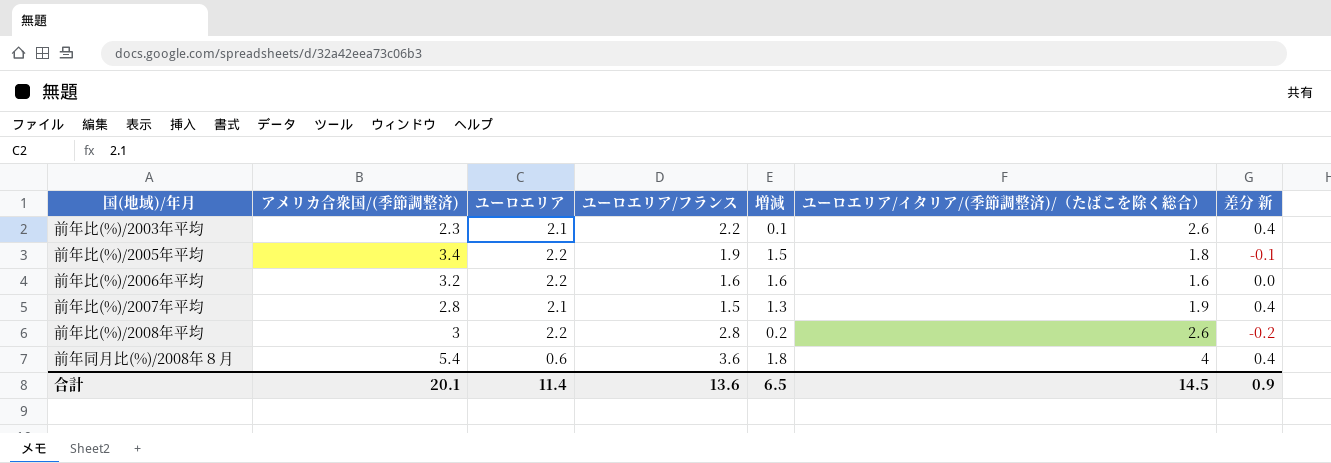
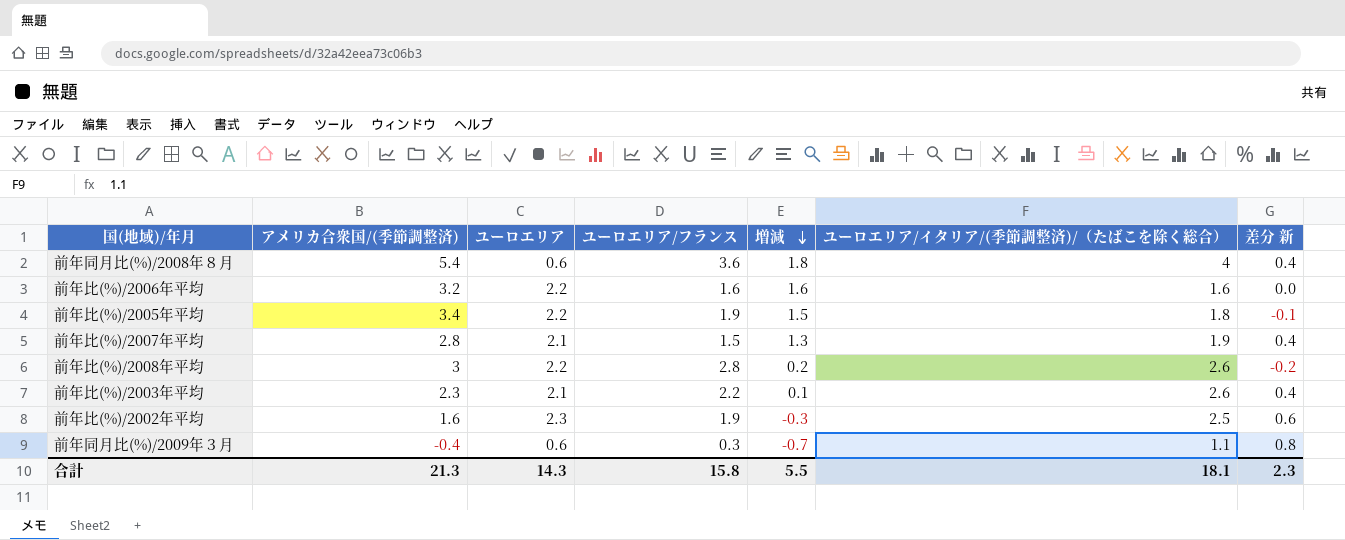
row order: none -> 増減 descending
row 前年比(%)/2002年平均: none -> 1.6 | 2.3 | 1.9 | -0.3 | 2.5 | 0.6
row 前年同月比(%)/2009年３月: none -> -0.4 | 0.6 | 0.3 | -0.7 | 1.1 | 0.8
合計 | アメリカ合衆国/(季節調整済): 20.1 -> 21.3
合計 | ユーロエリア: 11.4 -> 14.3
合計 | ユーロエリア/フランス: 13.6 -> 15.8
合計 | 増減: 6.5 -> 5.5
合計 | ユーロエリア/イタリア/(季節調整済)/（たばこを除く総合）: 14.5 -> 18.1
合計 | 差分 新: 0.9 -> 2.3

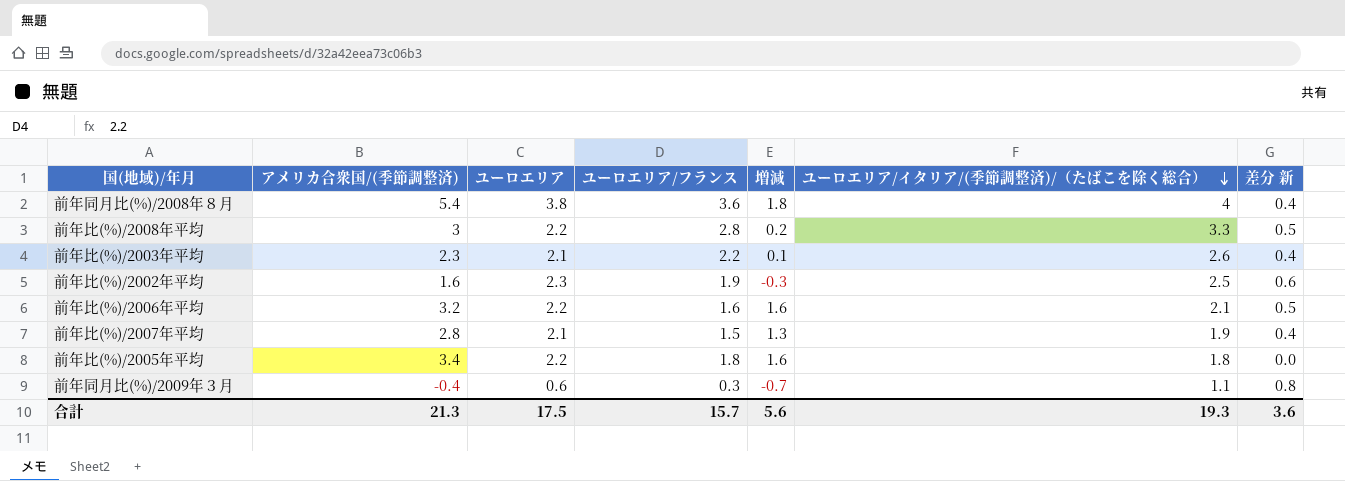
row order: 増減 descending -> ユーロエリア/イタリア/(季節調整済)/（たばこを除く総合） descending
前年同月比(%)/2008年８月 | ユーロエリア: 0.6 -> 3.8
前年比(%)/2008年平均 | ユーロエリア/イタリア/(季節調整済)/（たばこを除く総合）: 2.6 -> 3.3
前年比(%)/2008年平均 | 差分 新: -0.2 -> 0.5
前年比(%)/2006年平均 | ユーロエリア/イタリア/(季節調整済)/（たばこを除く総合）: 1.6 -> 2.1
前年比(%)/2006年平均 | 差分 新: 0.0 -> 0.5
前年比(%)/2005年平均 | ユーロエリア/フランス: 1.9 -> 1.8
前年比(%)/2005年平均 | 増減: 1.5 -> 1.6
前年比(%)/2005年平均 | 差分 新: -0.1 -> 0.0
合計 | ユーロエリア: 14.3 -> 17.5
合計 | ユーロエリア/フランス: 15.8 -> 15.7
合計 | 増減: 5.5 -> 5.6
合計 | ユーロエリア/イタリア/(季節調整済)/（たばこを除く総合）: 18.1 -> 19.3
合計 | 差分 新: 2.3 -> 3.6

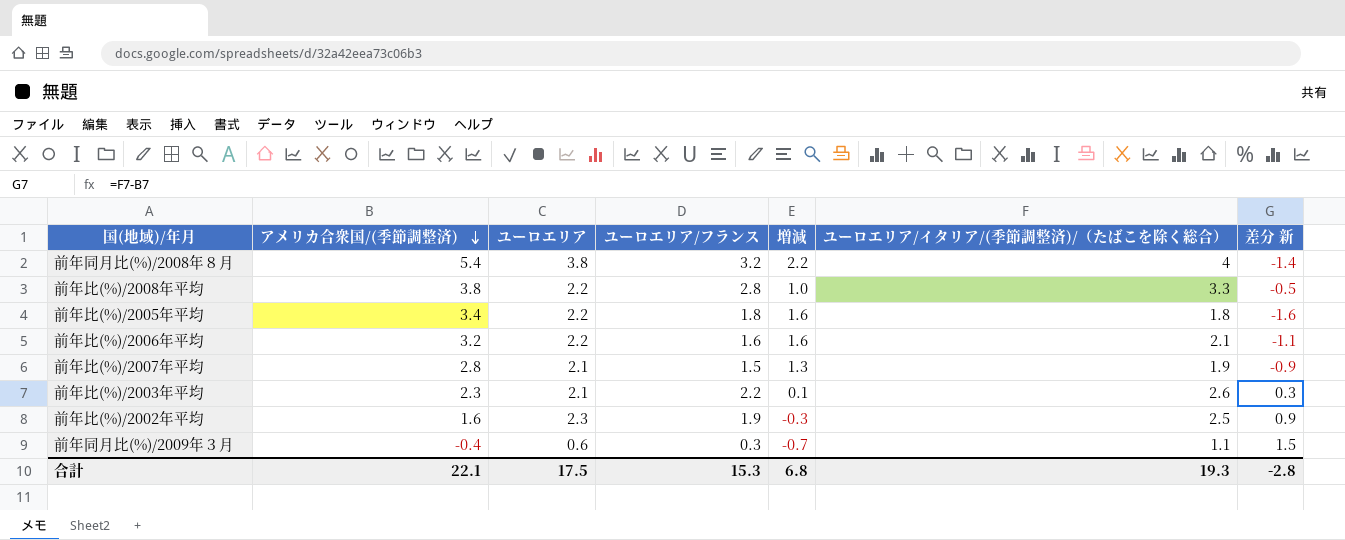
row order: ユーロエリア/イタリア/(季節調整済)/（たばこを除く総合） descending -> アメリカ合衆国/(季節調整済) descending
column 差分 新 | formula: [ユーロエリア/イタリア/(季節調整済)/（たばこを除く総合）] - [ユーロエリア/フランス] -> [ユーロエリア/イタリア/(季節調整済)/（たばこを除く総合）] - [アメリカ合衆国/(季節調整済)]
前年同月比(%)/2008年８月 | ユーロエリア/フランス: 3.6 -> 3.2
前年同月比(%)/2008年８月 | 増減: 1.8 -> 2.2
前年比(%)/2008年平均 | アメリカ合衆国/(季節調整済): 3 -> 3.8
前年比(%)/2008年平均 | 増減: 0.2 -> 1.0
合計 | アメリカ合衆国/(季節調整済): 21.3 -> 22.1
合計 | ユーロエリア/フランス: 15.7 -> 15.3
合計 | 増減: 5.6 -> 6.8
合計 | 差分 新: 3.6 -> -2.8

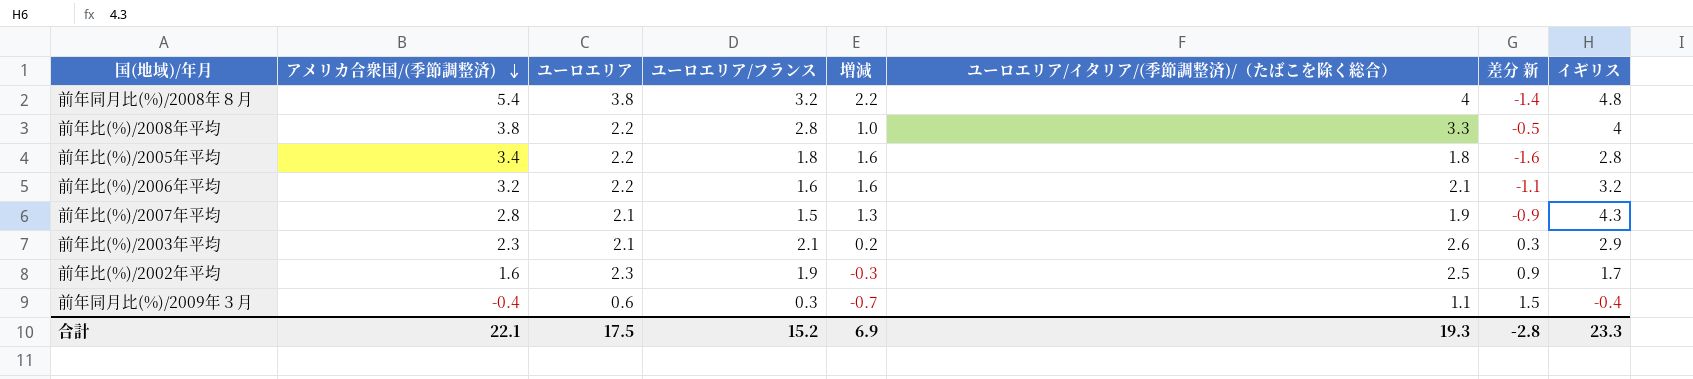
column イギリス | position: none -> 8
前年比(%)/2003年平均 | ユーロエリア/フランス: 2.2 -> 2.1
前年比(%)/2003年平均 | 増減: 0.1 -> 0.2
合計 | ユーロエリア/フランス: 15.3 -> 15.2
合計 | 増減: 6.8 -> 6.9

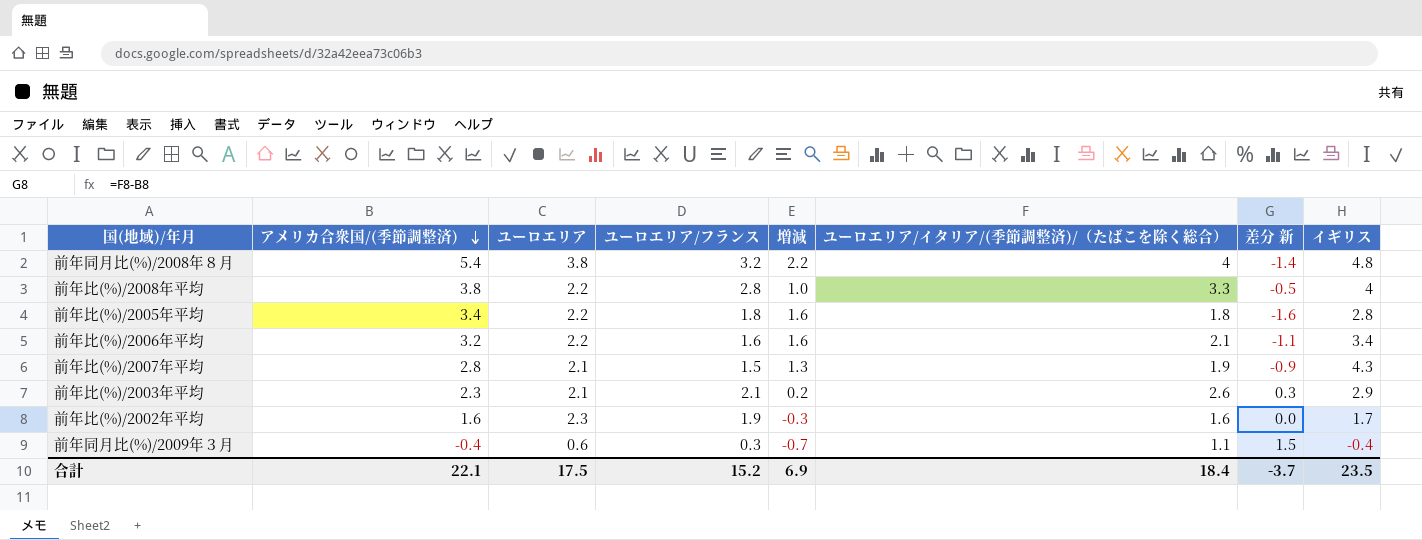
前年比(%)/2006年平均 | イギリス: 3.2 -> 3.4
前年比(%)/2002年平均 | ユーロエリア/イタリア/(季節調整済)/（たばこを除く総合）: 2.5 -> 1.6
前年比(%)/2002年平均 | 差分 新: 0.9 -> 0.0
合計 | ユーロエリア/イタリア/(季節調整済)/（たばこを除く総合）: 19.3 -> 18.4
合計 | 差分 新: -2.8 -> -3.7
合計 | イギリス: 23.3 -> 23.5

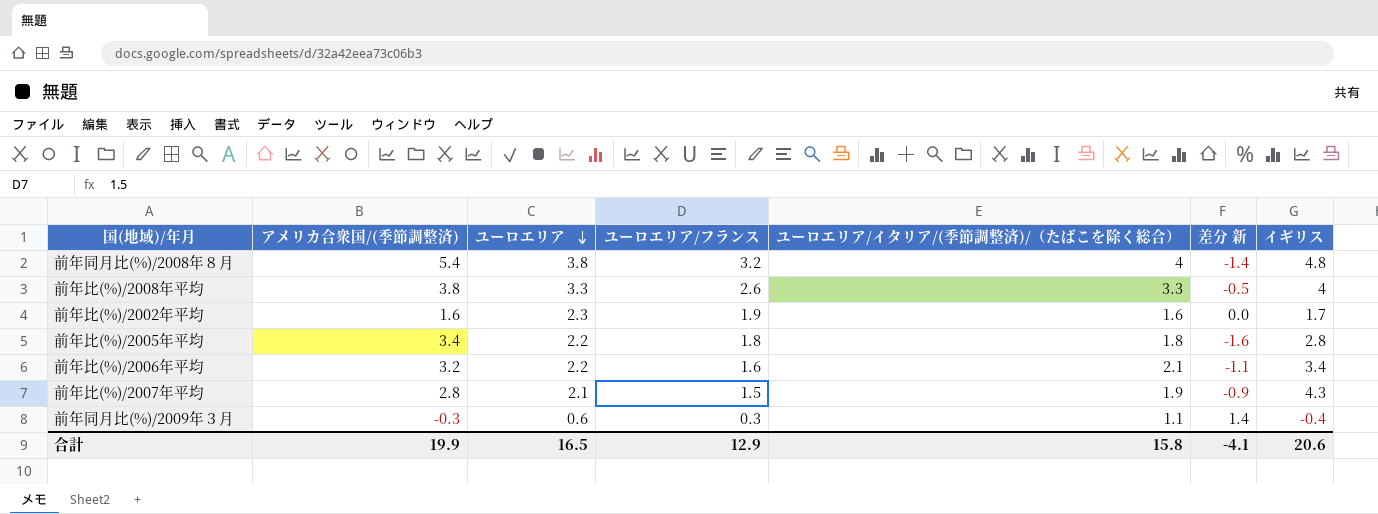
row order: アメリカ合衆国/(季節調整済) descending -> ユーロエリア descending
column 増減 | formula: [アメリカ合衆国/(季節調整済)] - [ユーロエリア/フランス] -> none
row 前年比(%)/2003年平均: 2.3 | 2.1 | 2.1 | 0.2 | 2.6 | 0.3 | 2.9 -> none
前年比(%)/2008年平均 | ユーロエリア: 2.2 -> 3.3
前年比(%)/2008年平均 | ユーロエリア/フランス: 2.8 -> 2.6
前年同月比(%)/2009年３月 | アメリカ合衆国/(季節調整済): -0.4 -> -0.3
前年同月比(%)/2009年３月 | 差分 新: 1.5 -> 1.4
合計 | アメリカ合衆国/(季節調整済): 22.1 -> 19.9
合計 | ユーロエリア: 17.5 -> 16.5
合計 | ユーロエリア/フランス: 15.2 -> 12.9
合計 | ユーロエリア/イタリア/(季節調整済)/（たばこを除く総合）: 18.4 -> 15.8
合計 | 差分 新: -3.7 -> -4.1
合計 | イギリス: 23.5 -> 20.6

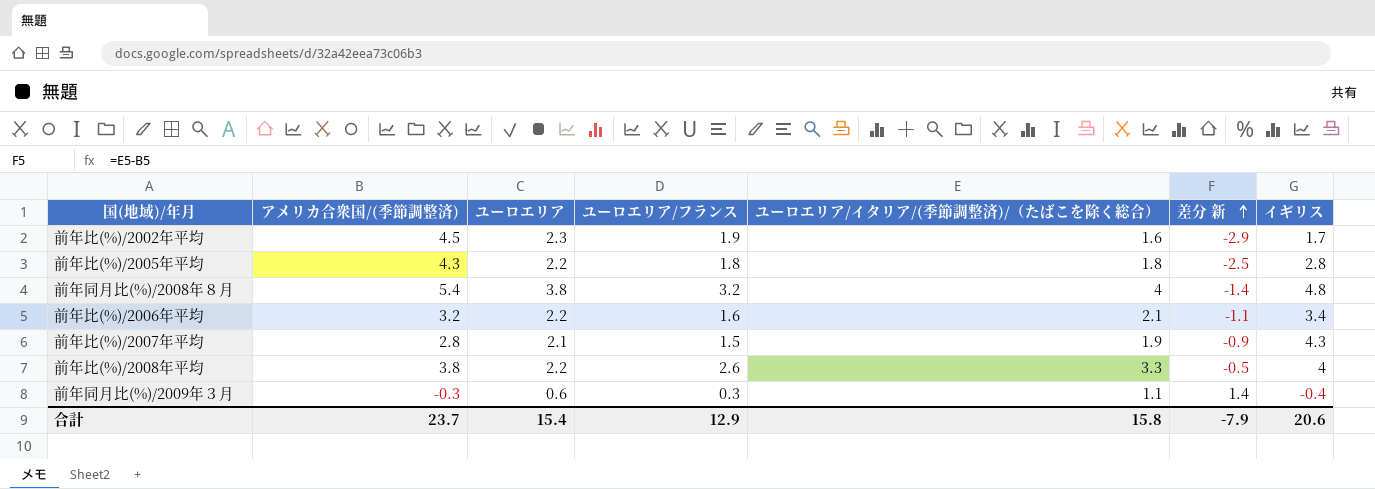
row order: ユーロエリア descending -> 差分 新 ascending
前年比(%)/2002年平均 | アメリカ合衆国/(季節調整済): 1.6 -> 4.5
前年比(%)/2002年平均 | 差分 新: 0.0 -> -2.9
前年比(%)/2005年平均 | アメリカ合衆国/(季節調整済): 3.4 -> 4.3
前年比(%)/2005年平均 | 差分 新: -1.6 -> -2.5
前年比(%)/2008年平均 | ユーロエリア: 3.3 -> 2.2
合計 | アメリカ合衆国/(季節調整済): 19.9 -> 23.7
合計 | ユーロエリア: 16.5 -> 15.4
合計 | 差分 新: -4.1 -> -7.9

